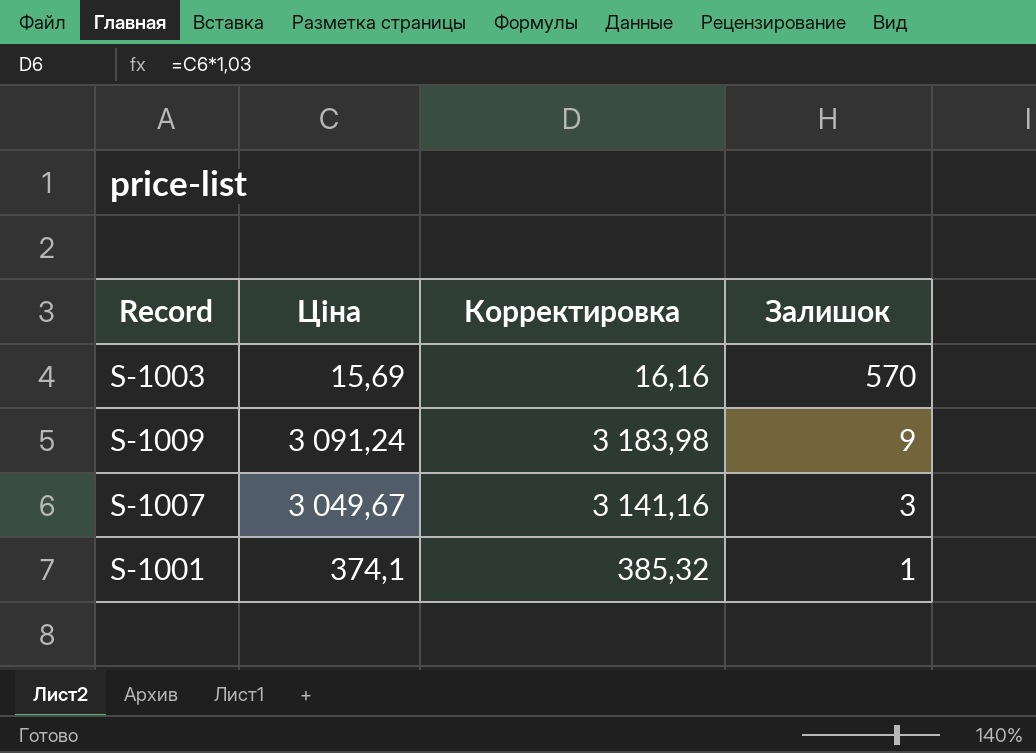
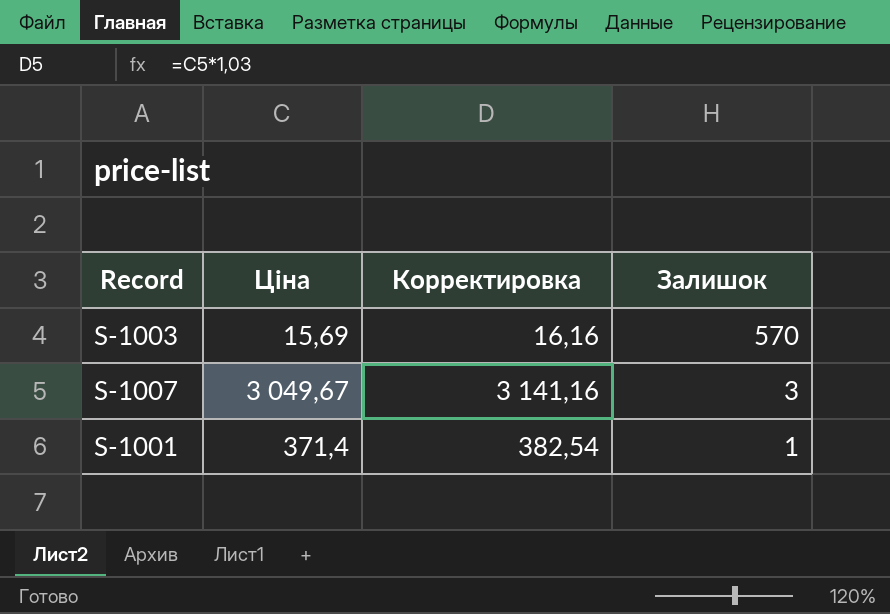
row S-1009: 3 091,24 | 3 183,98 | 9 -> none
S-1001 | Ціна: 374,1 -> 371,4
S-1001 | Корректировка: 385,32 -> 382,54

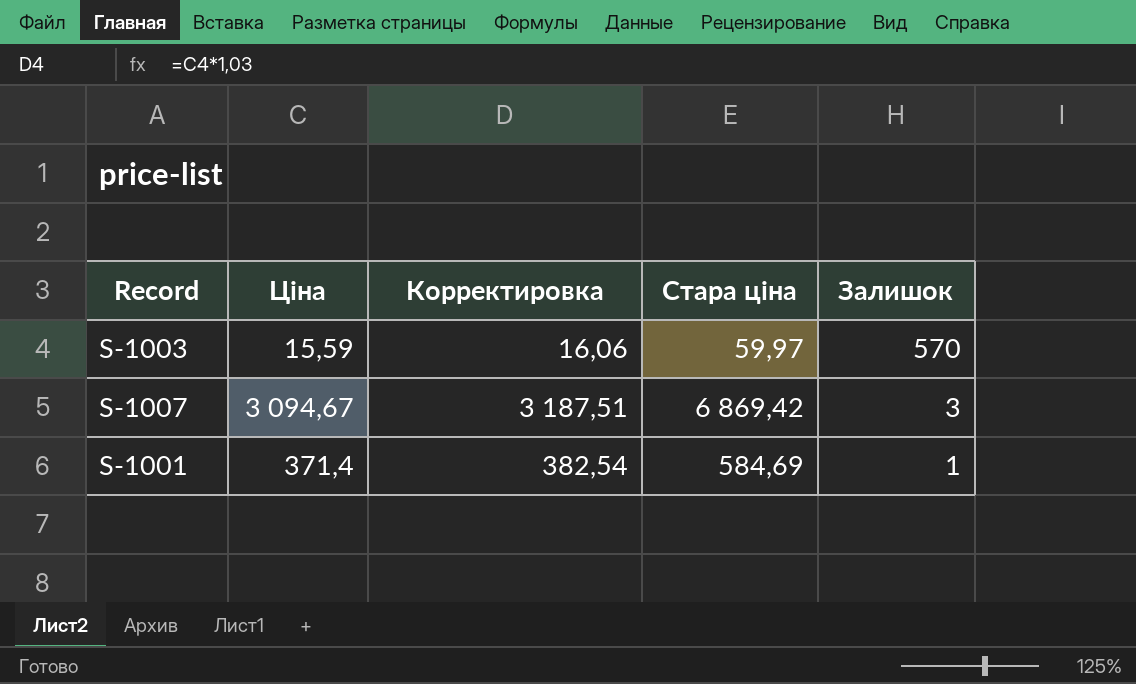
column Стара ціна | position: none -> 4
S-1003 | Ціна: 15,69 -> 15,59
S-1003 | Корректировка: 16,16 -> 16,06
S-1007 | Ціна: 3 049,67 -> 3 094,67
S-1007 | Корректировка: 3 141,16 -> 3 187,51

